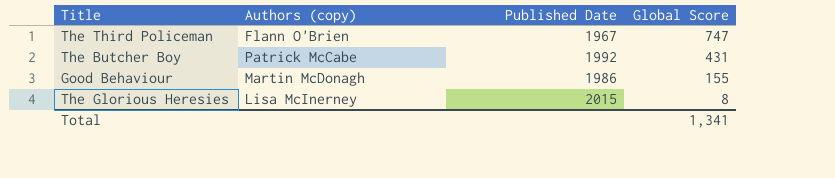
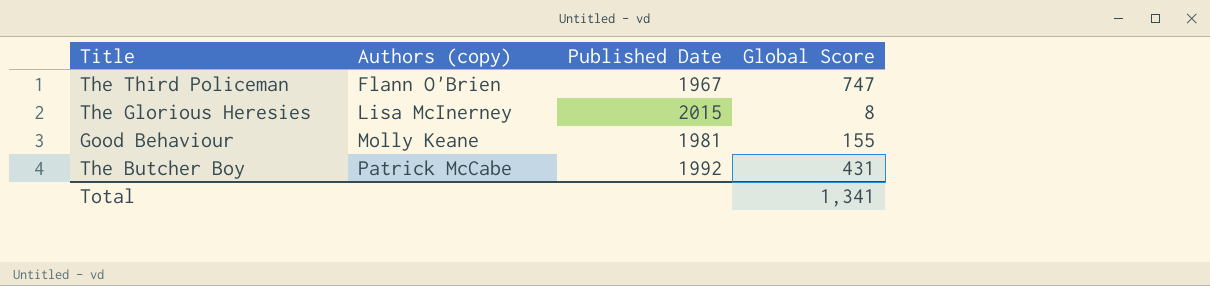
row order: Global Score descending -> Authors (copy) ascending
Good Behaviour | Authors (copy): Martin McDonagh -> Molly Keane
Good Behaviour | Published Date: 1986 -> 1981

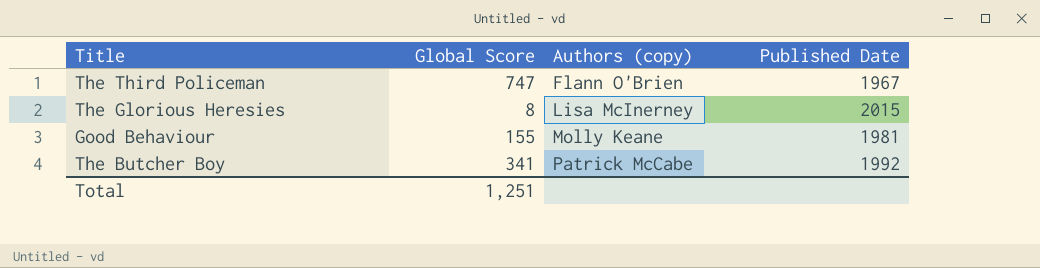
column Global Score | position: 4 -> 2
The Butcher Boy | Global Score: 431 -> 341
Total | Global Score: 1,341 -> 1,251

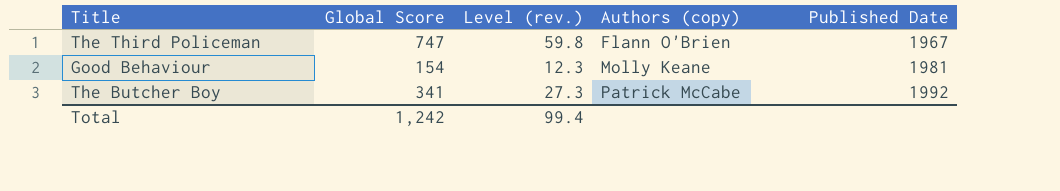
column Level (rev.) | formula: none -> [Global Score] * 0.08
row The Glorious Heresies: 8 | Lisa McInerney | 2015 -> none
Good Behaviour | Global Score: 155 -> 154
Total | Global Score: 1,251 -> 1,242

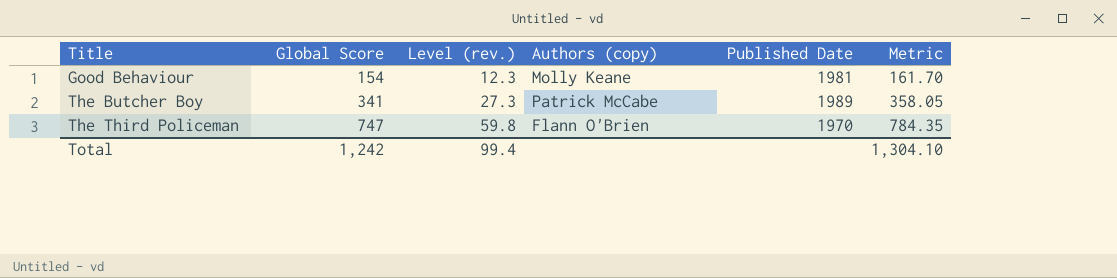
row order: Authors (copy) ascending -> Title ascending
column Metric | formula: none -> [Global Score] * 1.05
The Butcher Boy | Published Date: 1992 -> 1989
The Third Policeman | Published Date: 1967 -> 1970

